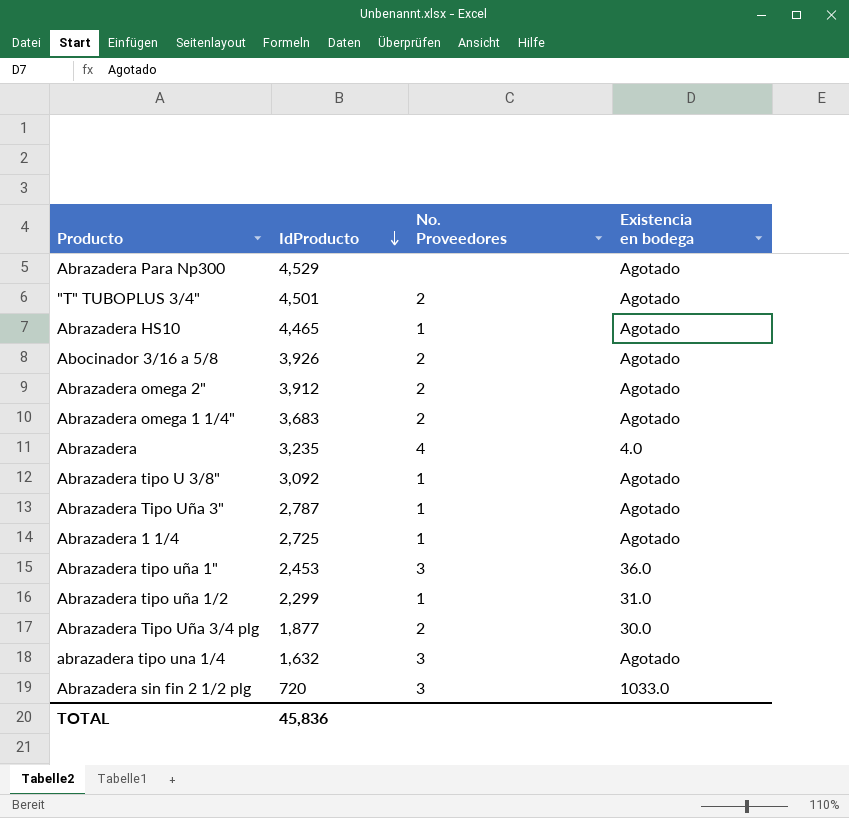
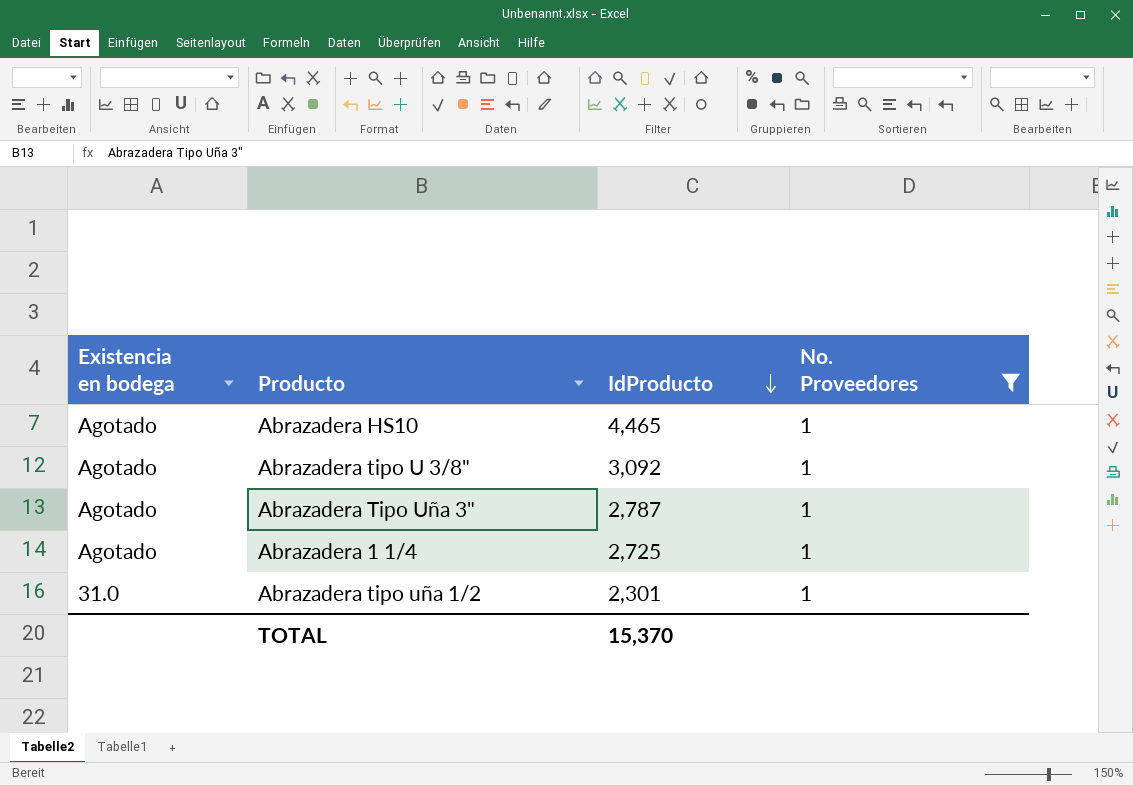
filter: none -> No. Proveedores = 1
column Existencia en bodega | position: 4 -> 1
Abrazadera tipo uña 1/2 | IdProducto: 2,299 -> 2,301
TOTAL | IdProducto: 45,836 -> 15,370

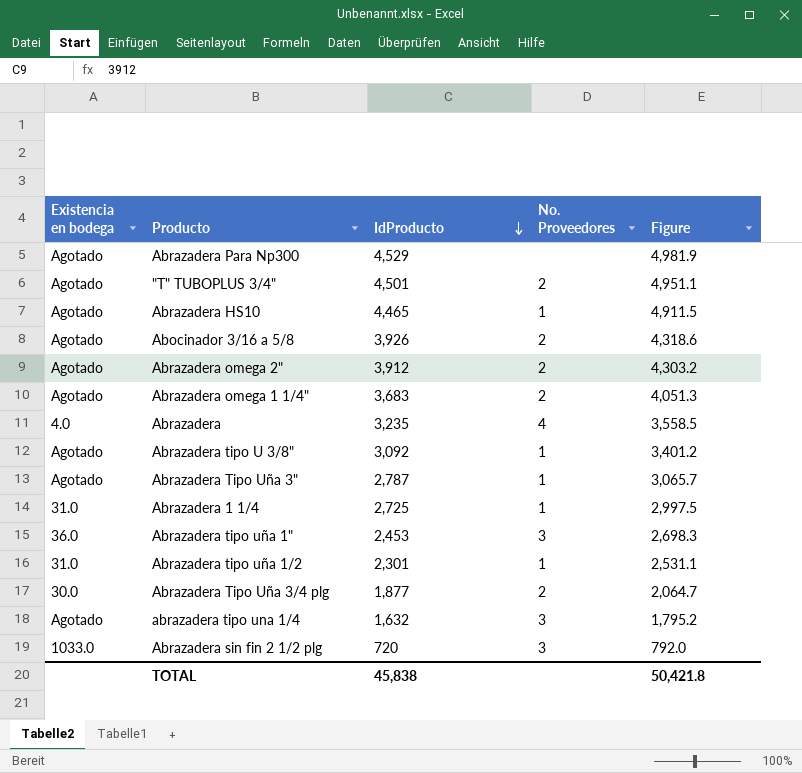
filter: No. Proveedores = 1 -> none
column Figure | formula: none -> [IdProducto] * 1.1
Abrazadera 1 1/4 | Existencia en bodega: Agotado -> 31.0
TOTAL | IdProducto: 15,370 -> 45,838

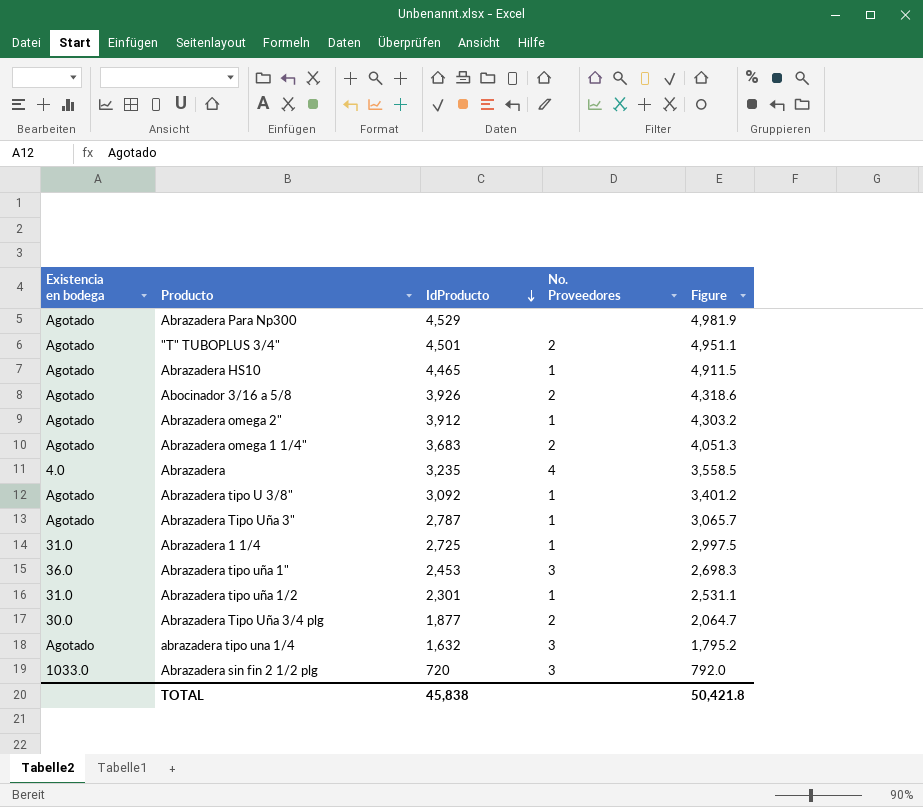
Abrazadera omega 2" | No. Proveedores: 2 -> 1

